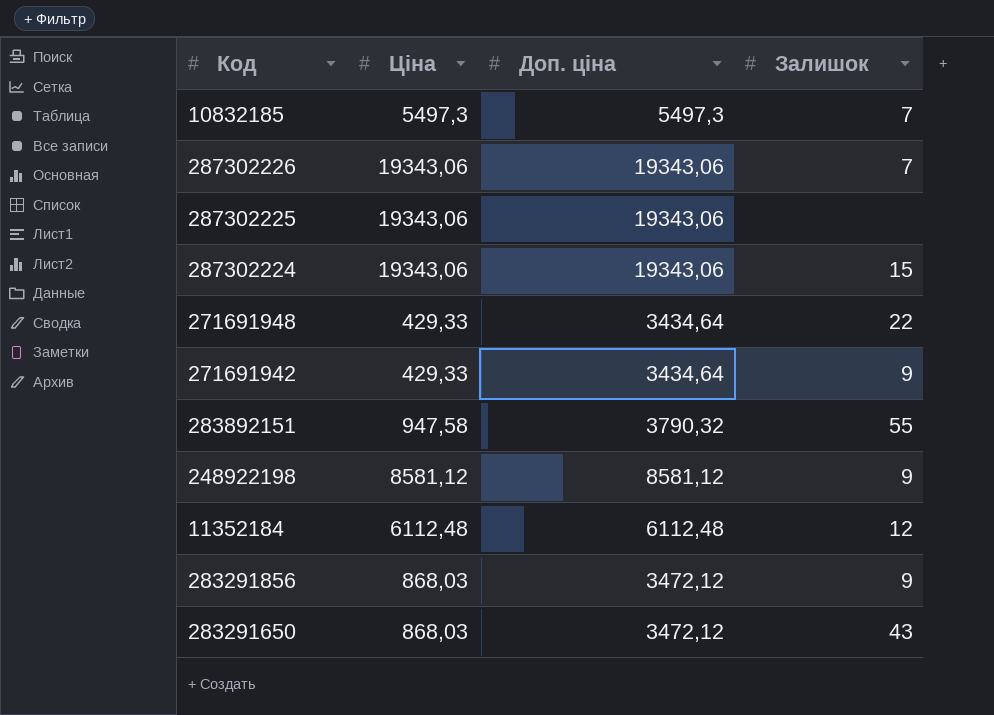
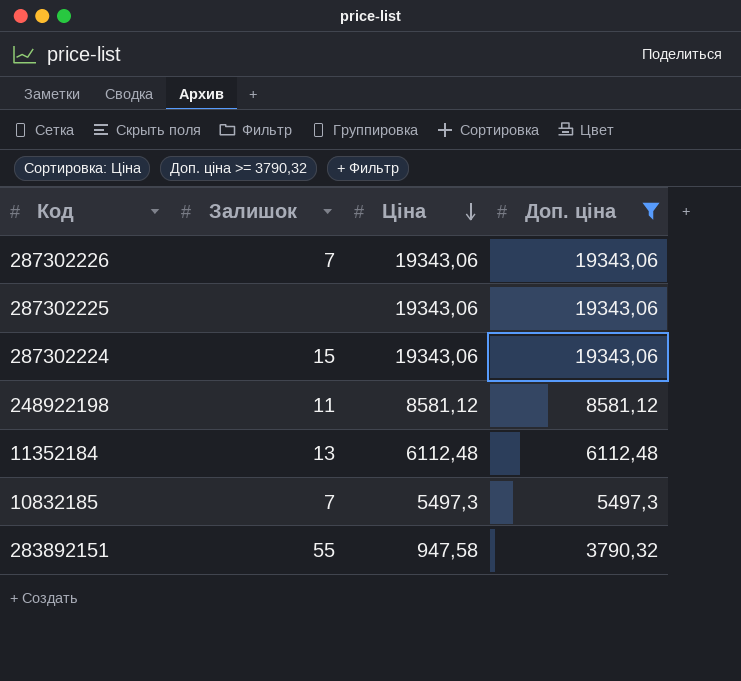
filter: none -> Доп. ціна >= 3790,32
row order: none -> Ціна descending
column Залишок | position: 4 -> 2
248922198 | Залишок: 9 -> 11
11352184 | Залишок: 12 -> 13

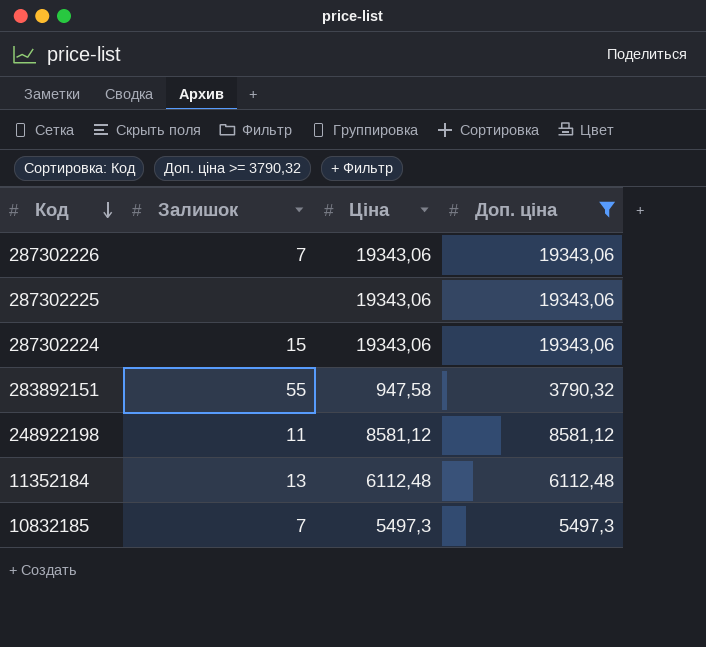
row order: Ціна descending -> Код descending

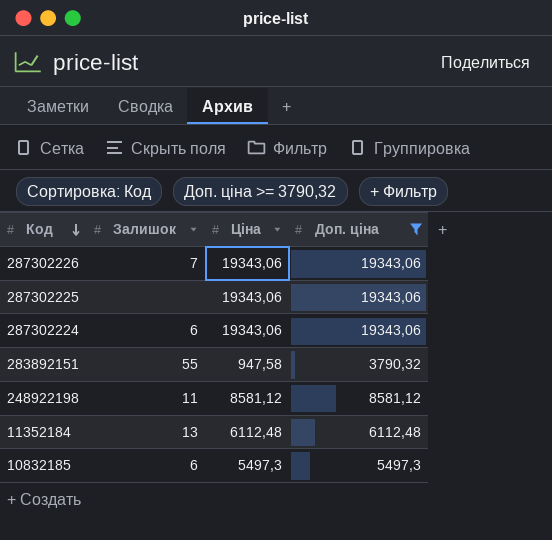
287302224 | Залишок: 15 -> 6
10832185 | Залишок: 7 -> 6

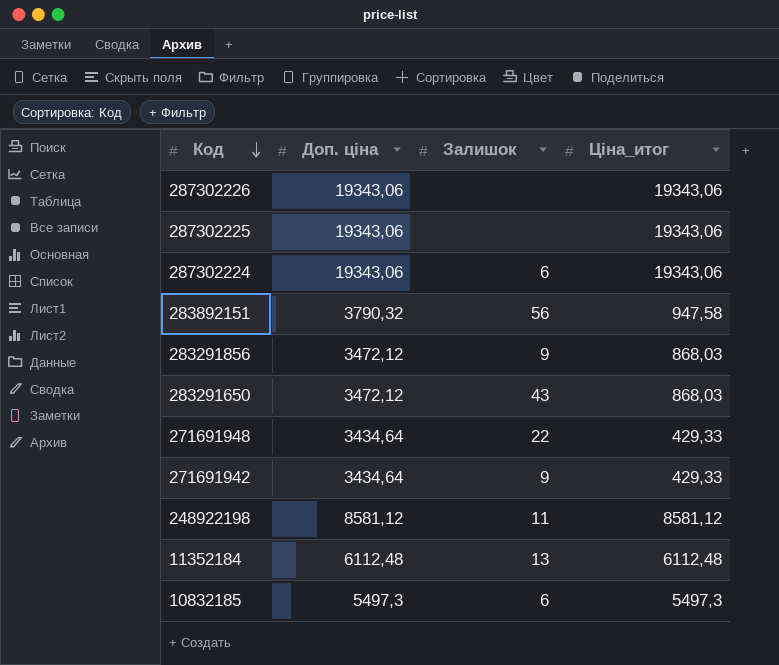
filter: Доп. ціна >= 3790,32 -> none
column Доп. ціна | position: 4 -> 2
column name: Ціна -> Ціна_итог
287302226 | Залишок: 7 -> none
283892151 | Залишок: 55 -> 56

